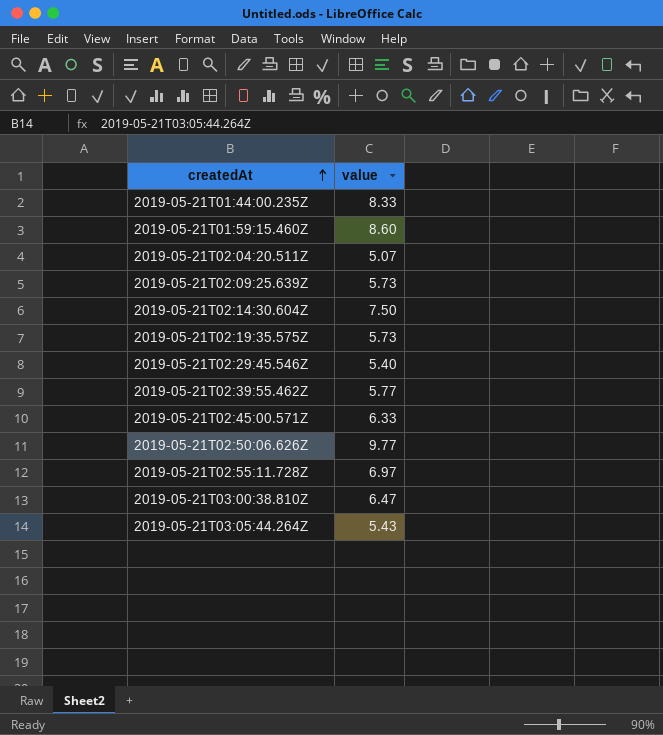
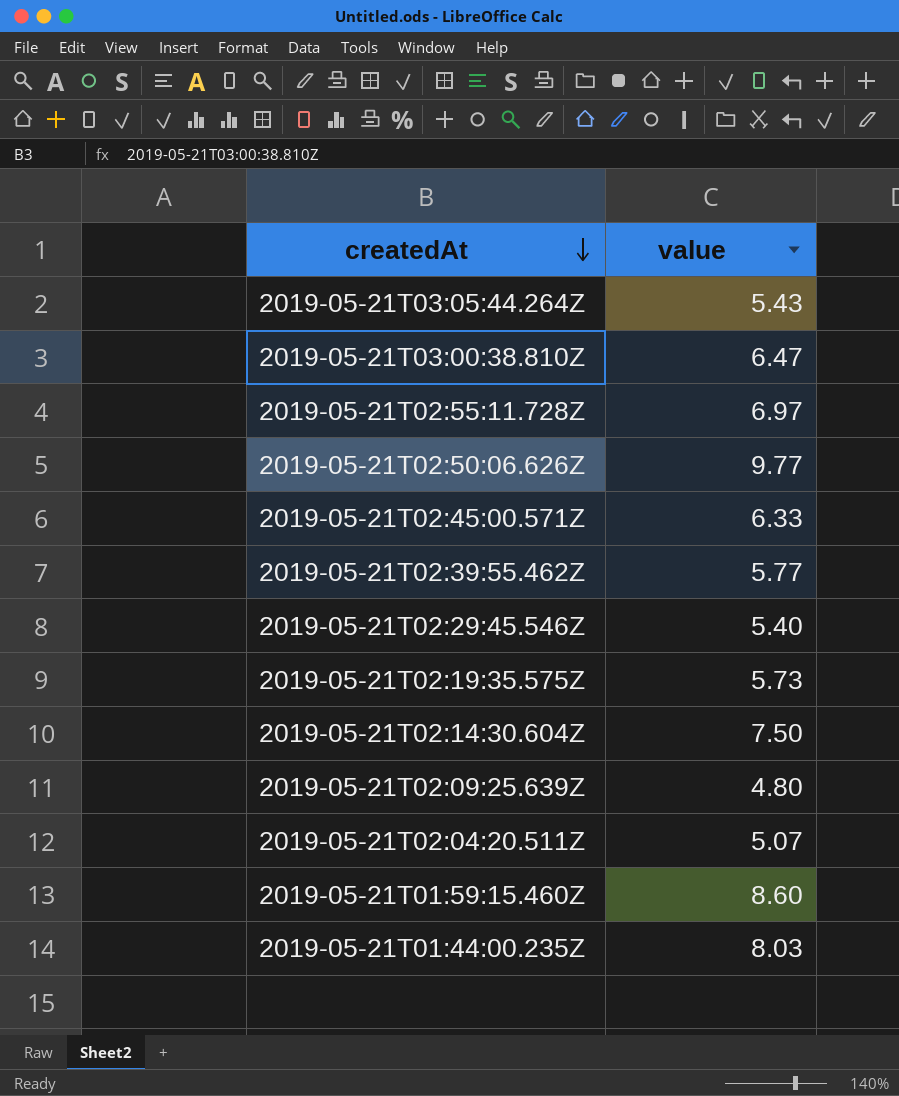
row order: createdAt ascending -> createdAt descending
2019-05-21T02:09:25.639Z | value: 5.73 -> 4.80
2019-05-21T01:44:00.235Z | value: 8.33 -> 8.03

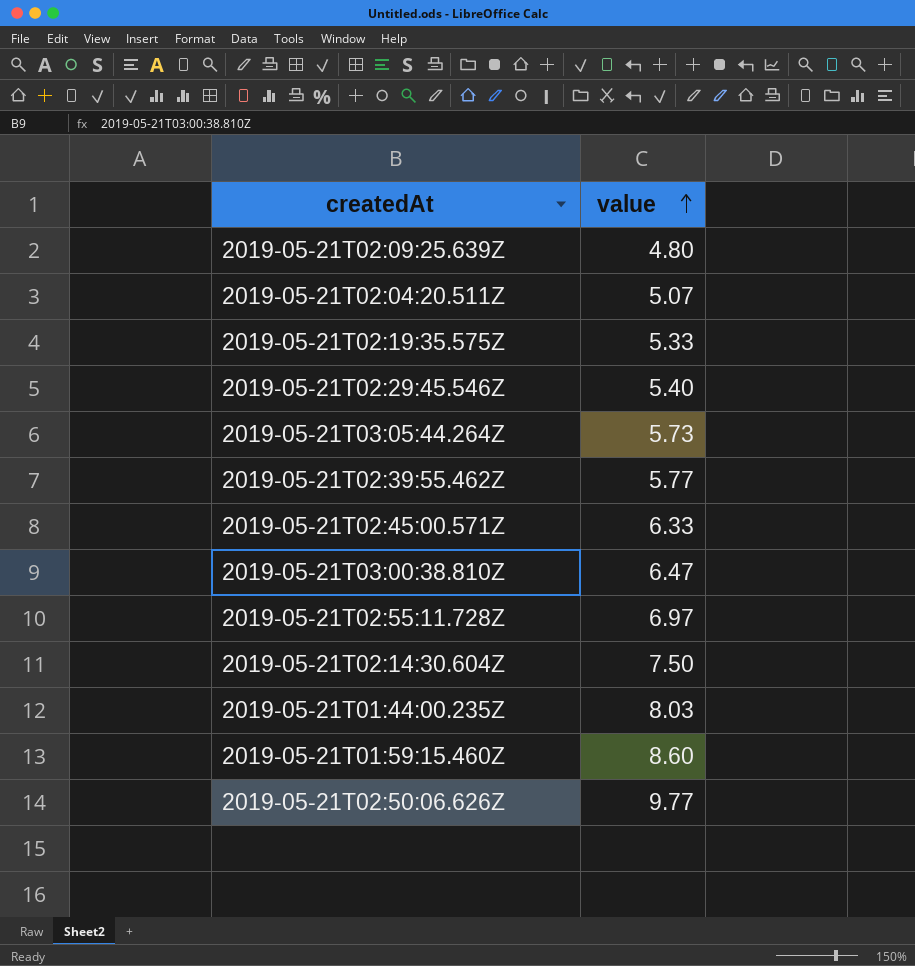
row order: createdAt descending -> value ascending
2019-05-21T02:19:35.575Z | value: 5.73 -> 5.33
2019-05-21T03:05:44.264Z | value: 5.43 -> 5.73

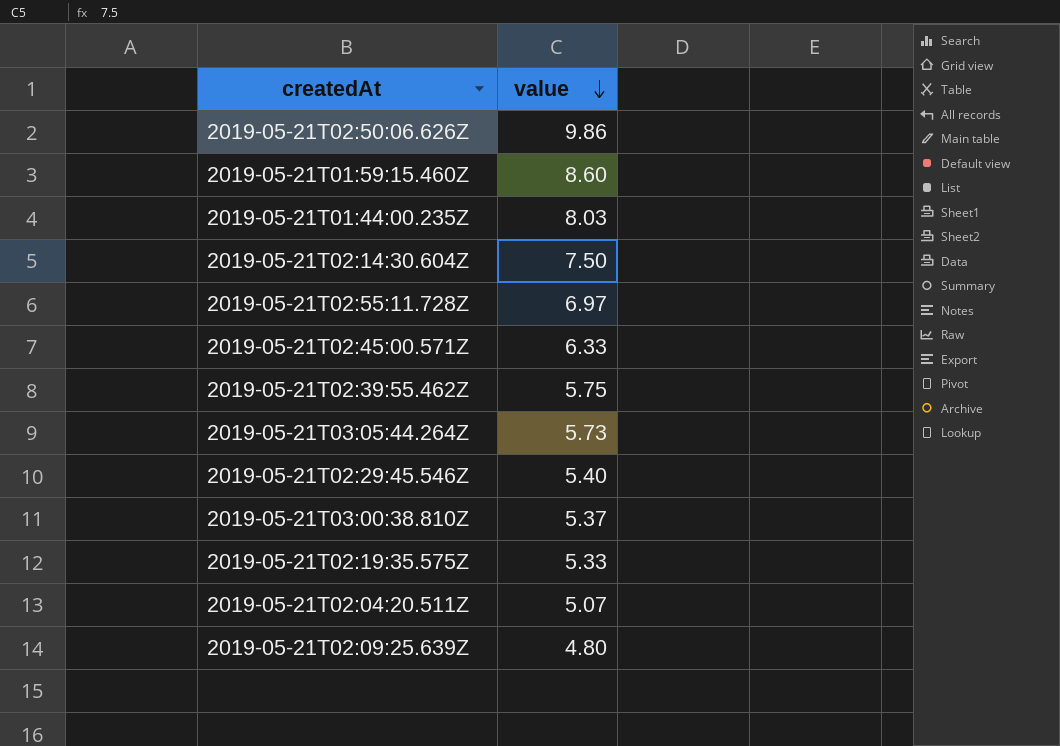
row order: value ascending -> value descending
2019-05-21T02:50:06.626Z | value: 9.77 -> 9.86
2019-05-21T02:39:55.462Z | value: 5.77 -> 5.75
2019-05-21T03:00:38.810Z | value: 6.47 -> 5.37

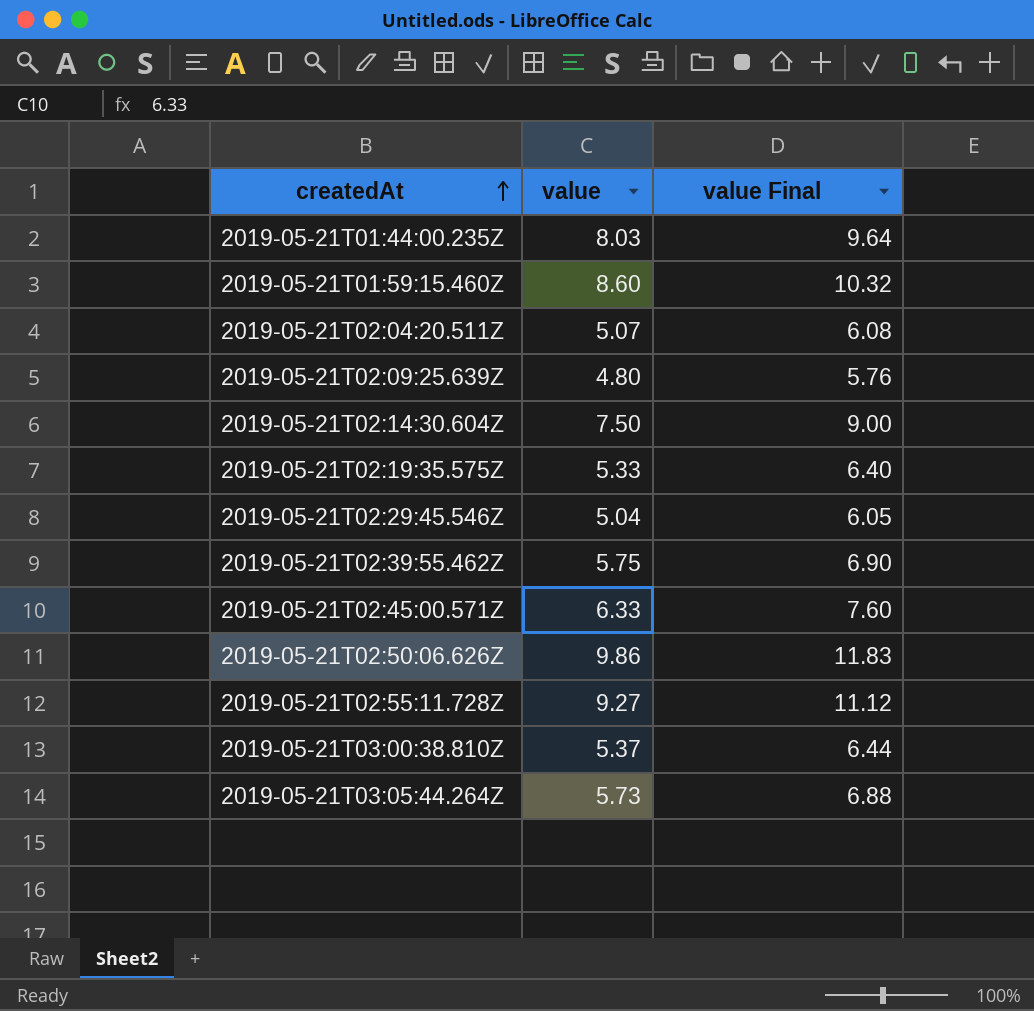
row order: value descending -> createdAt ascending
column value Final | formula: none -> [value] * 1.2
2019-05-21T02:29:45.546Z | value: 5.40 -> 5.04
2019-05-21T02:55:11.728Z | value: 6.97 -> 9.27

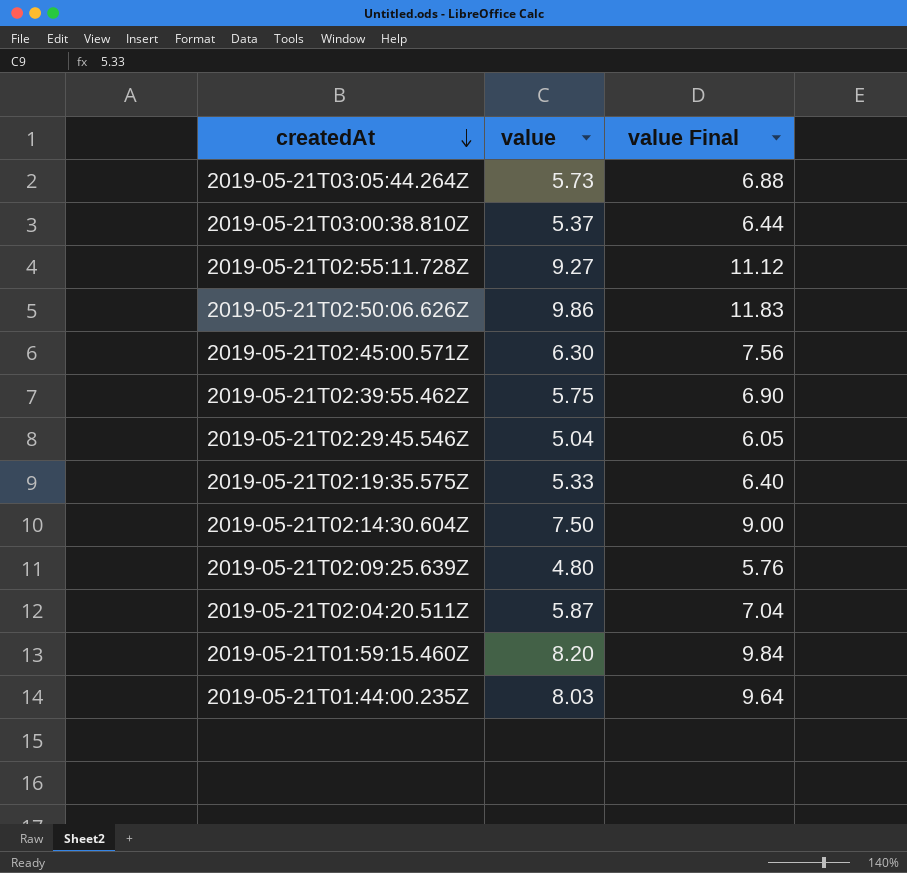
row order: createdAt ascending -> createdAt descending
2019-05-21T02:45:00.571Z | value: 6.33 -> 6.30
2019-05-21T02:45:00.571Z | value Final: 7.60 -> 7.56
2019-05-21T02:04:20.511Z | value: 5.07 -> 5.87
2019-05-21T02:04:20.511Z | value Final: 6.08 -> 7.04
2019-05-21T01:59:15.460Z | value: 8.60 -> 8.20
2019-05-21T01:59:15.460Z | value Final: 10.32 -> 9.84

